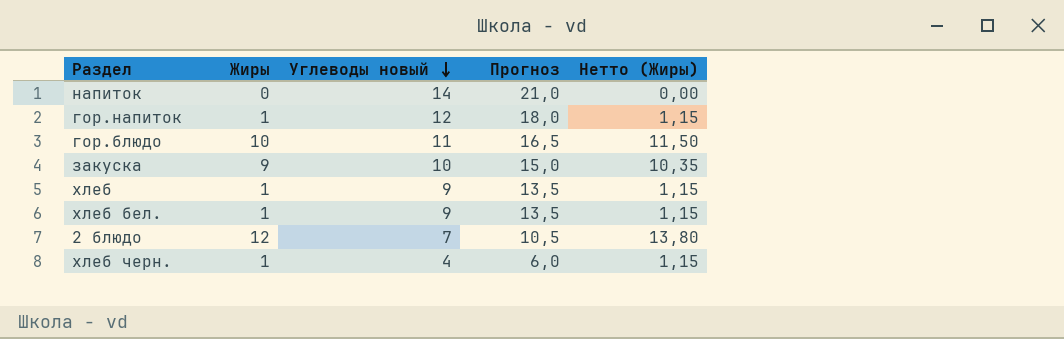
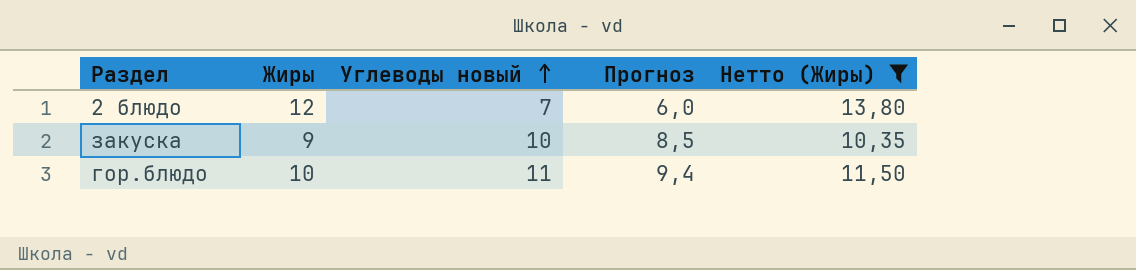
filter: none -> Нетто (Жиры) >= 10,35
row order: Углеводы новый descending -> Углеводы новый ascending
column Прогноз | formula: [Углеводы новый] * 1,5 -> [Углеводы новый] * 0,85

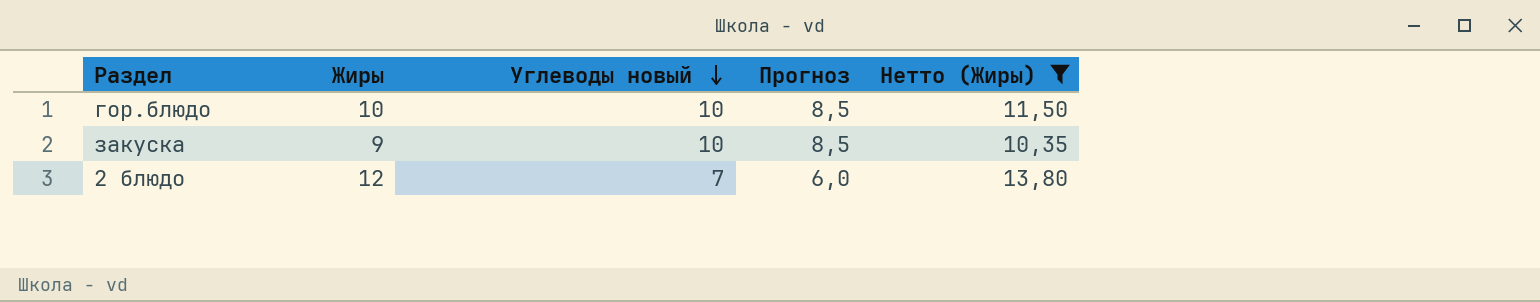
row order: Углеводы новый ascending -> Углеводы новый descending
гор.блюдо | Углеводы новый: 11 -> 10
гор.блюдо | Прогноз: 9,4 -> 8,5

